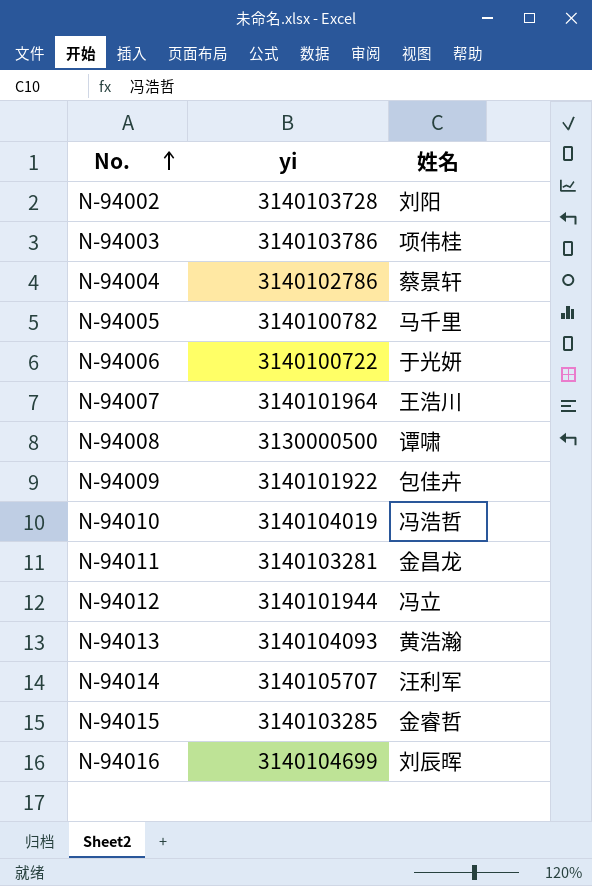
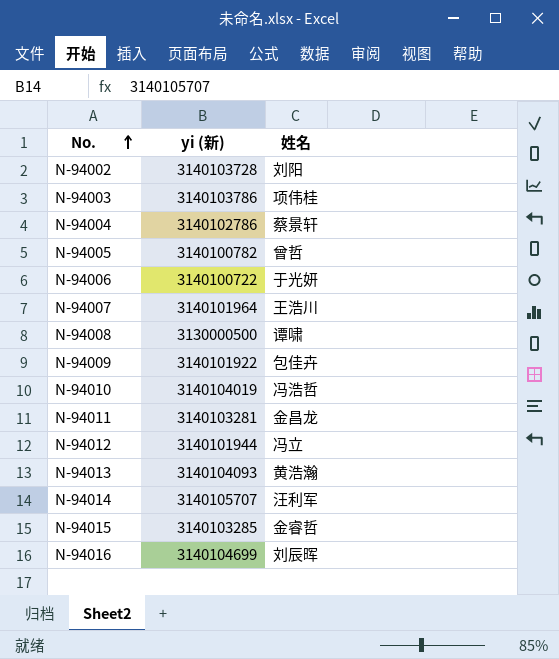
column name: yi -> yi (新)
N-94005 | 姓名: 马千里 -> 曾哲

